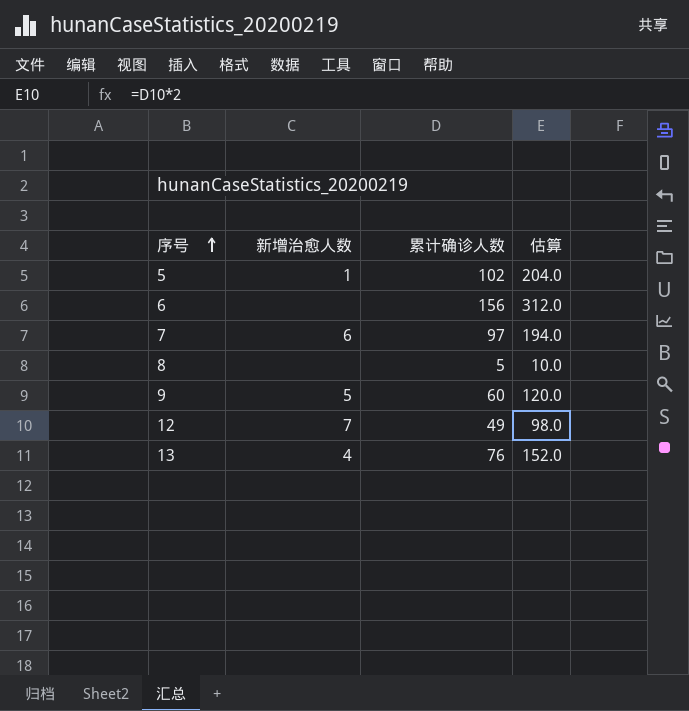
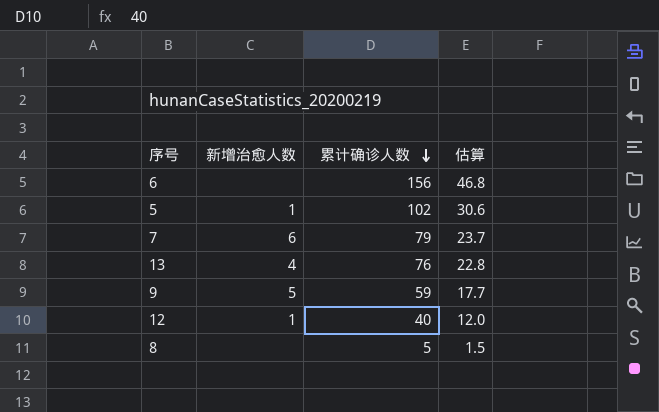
row order: 序号 ascending -> 累计确诊人数 descending
column 估算 | formula: [累计确诊人数] * 2 -> [累计确诊人数] * 0.3
7 | 累计确诊人数: 97 -> 79
9 | 累计确诊人数: 60 -> 59
12 | 新增治愈人数: 7 -> 1
12 | 累计确诊人数: 49 -> 40

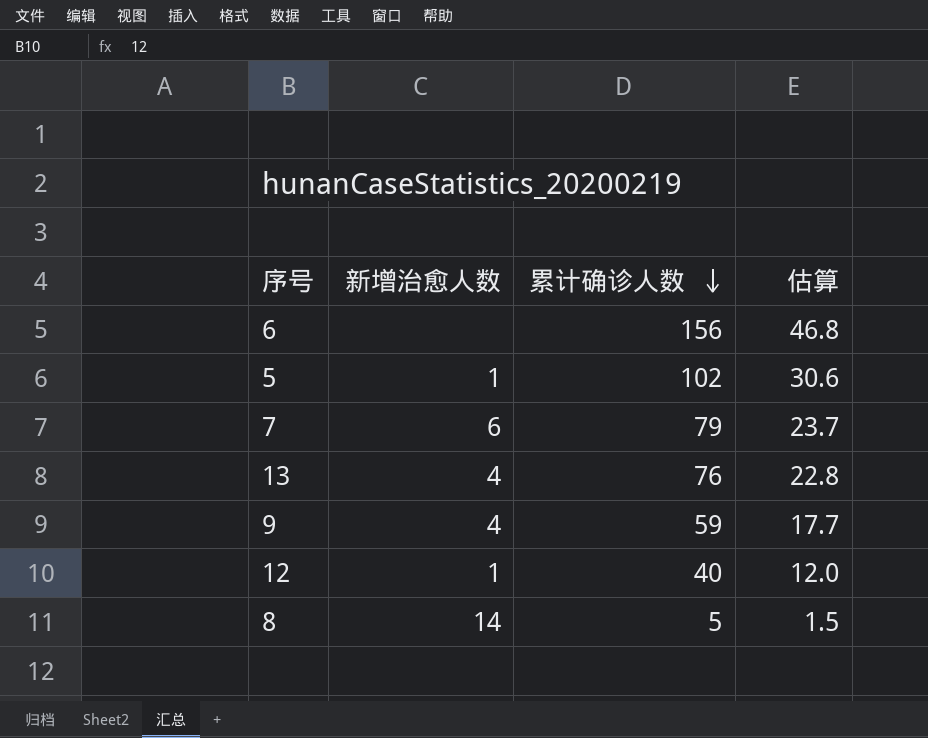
9 | 新增治愈人数: 5 -> 4
8 | 新增治愈人数: none -> 14

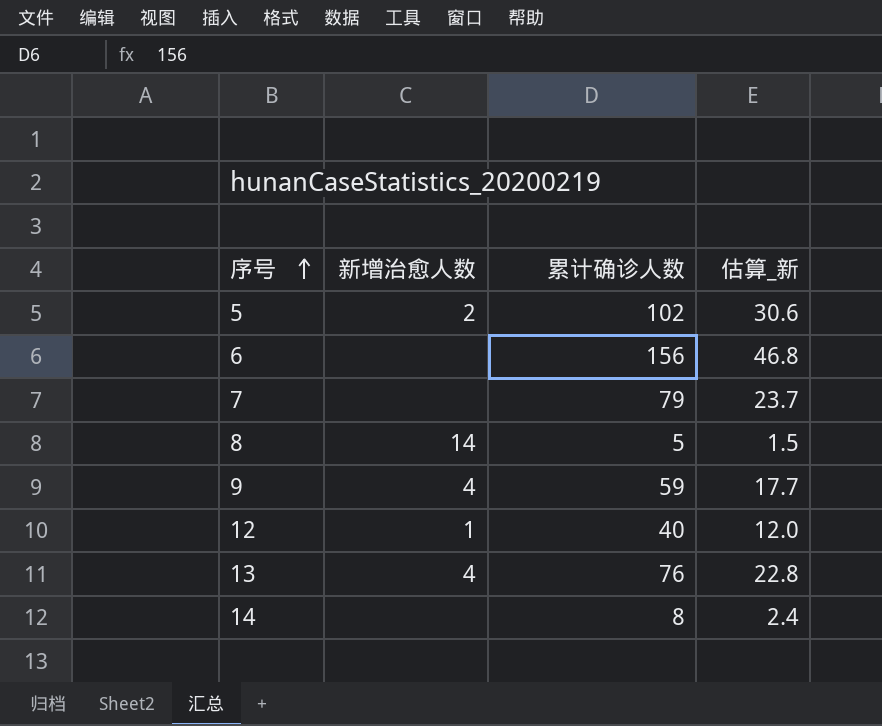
row order: 累计确诊人数 descending -> 序号 ascending
column name: 估算 -> 估算_新
5 | 新增治愈人数: 1 -> 2
7 | 新增治愈人数: 6 -> none
row 14: none -> none | 8 | 2.4

